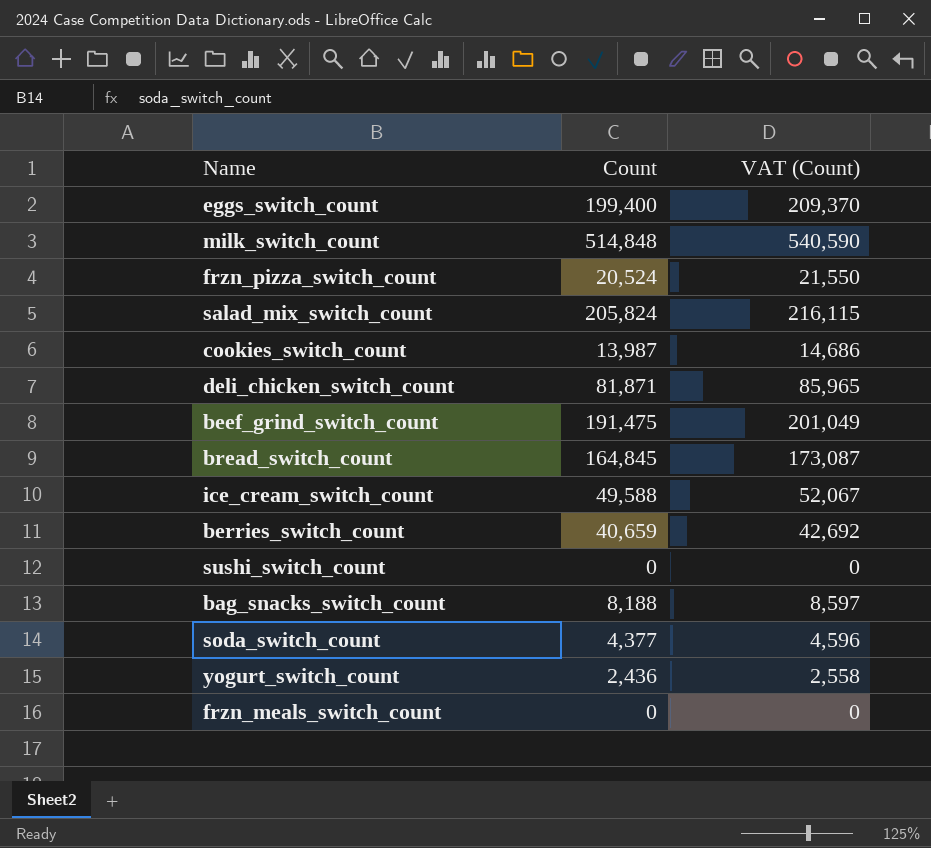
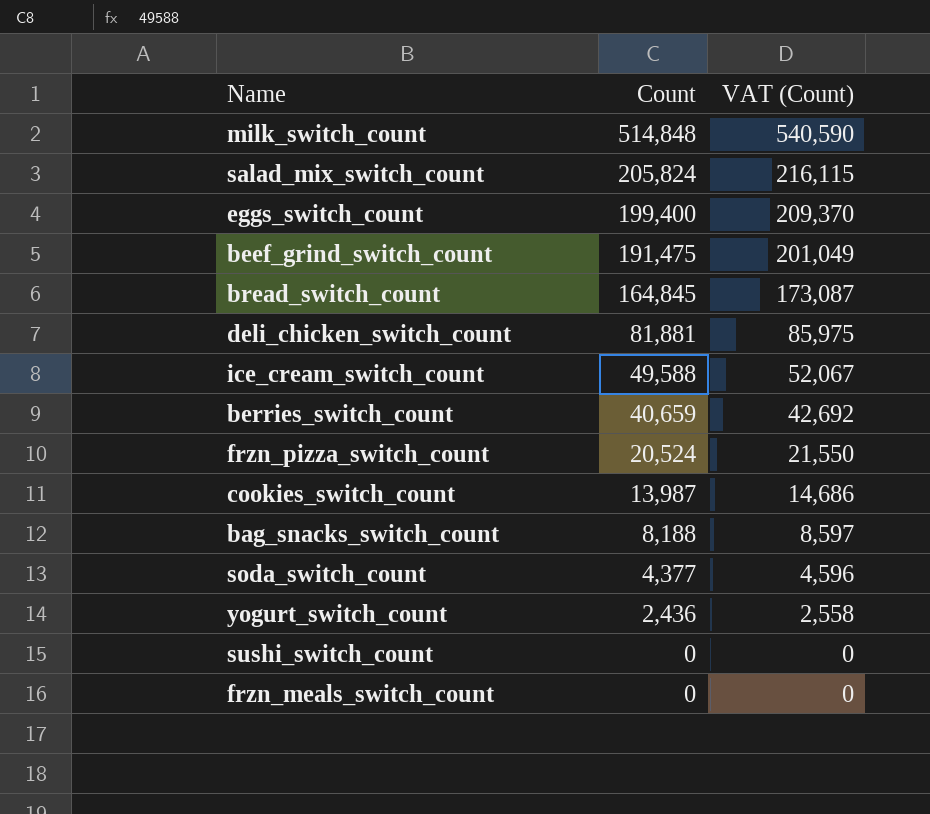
row order: none -> Count descending
deli_chicken_switch_count | Count: 81,871 -> 81,881
deli_chicken_switch_count | VAT (Count): 85,965 -> 85,975

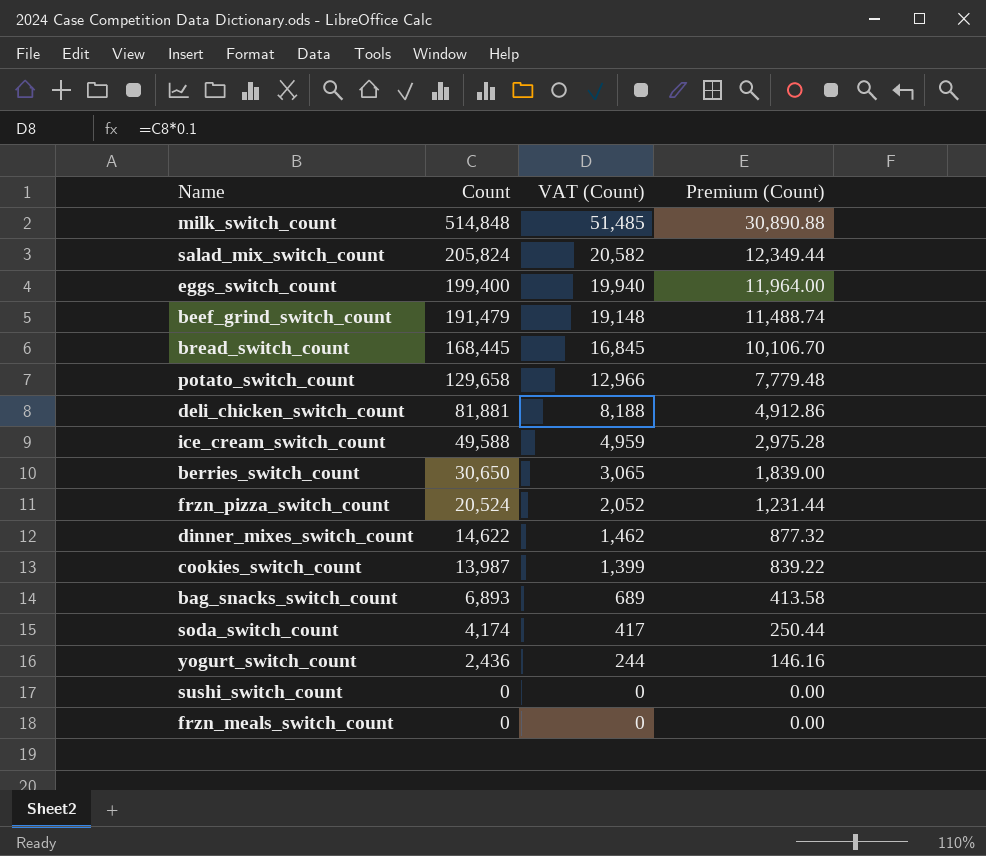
column VAT (Count) | formula: [Count] * 1.05 -> [Count] * 0.1
column Premium (Count) | formula: none -> [Count] * 0.06
beef_grind_switch_count | Count: 191,475 -> 191,479
bread_switch_count | Count: 164,845 -> 168,445
row potato_switch_count: none -> 129,658 | 12,966 | 7,779.48
berries_switch_count | Count: 40,659 -> 30,650
row dinner_mixes_switch_count: none -> 14,622 | 1,462 | 877.32
bag_snacks_switch_count | Count: 8,188 -> 6,893
soda_switch_count | Count: 4,377 -> 4,174

